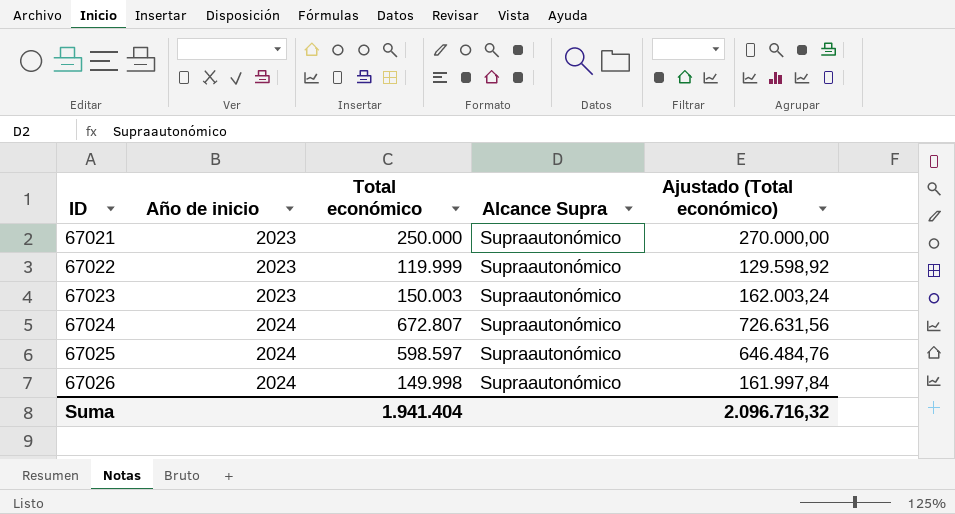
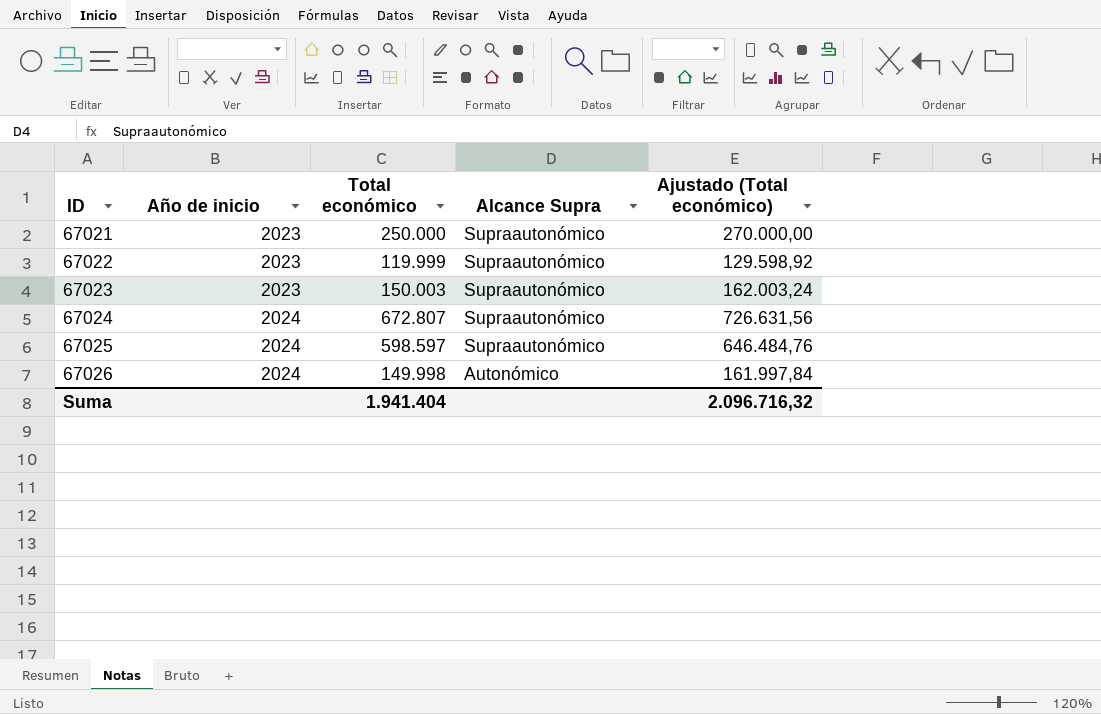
67026 | Alcance Supra: Supraautonómico -> Autonómico

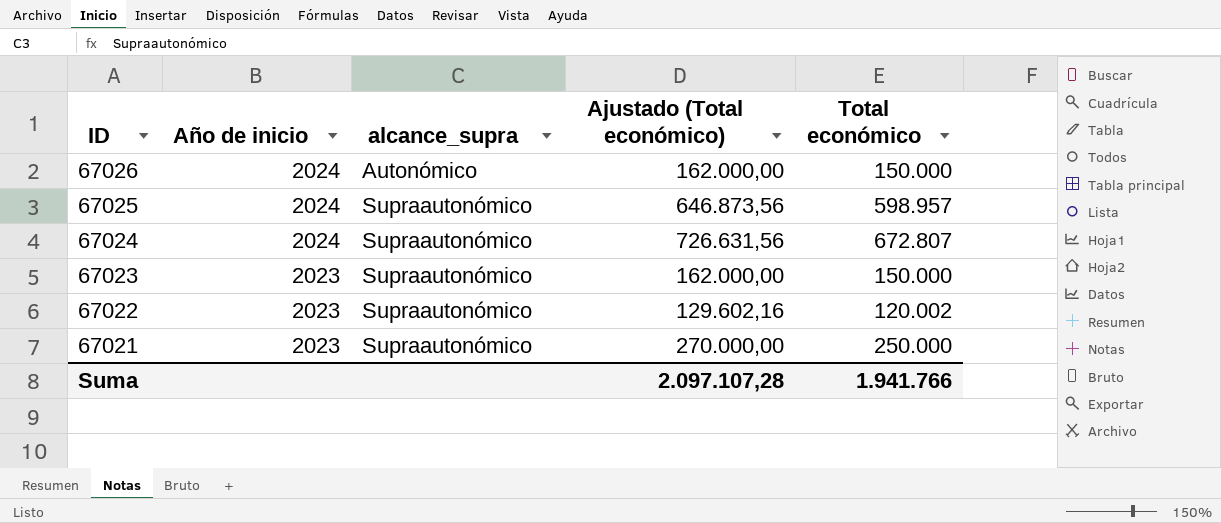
row order: ID ascending -> ID descending
column name: Alcance Supra -> alcance_supra
column Total económico | position: 3 -> 5
67026 | Ajustado (Total económico): 161.997,84 -> 162.000,00
67026 | Total económico: 149.998 -> 150.000
67025 | Ajustado (Total económico): 646.484,76 -> 646.873,56
67025 | Total económico: 598.597 -> 598.957
67023 | Ajustado (Total económico): 162.003,24 -> 162.000,00
67023 | Total económico: 150.003 -> 150.000
67022 | Ajustado (Total económico): 129.598,92 -> 129.602,16
67022 | Total económico: 119.999 -> 120.002
Suma | Ajustado (Total económico): 2.096.716,32 -> 2.097.107,28
Suma | Total económico: 1.941.404 -> 1.941.766

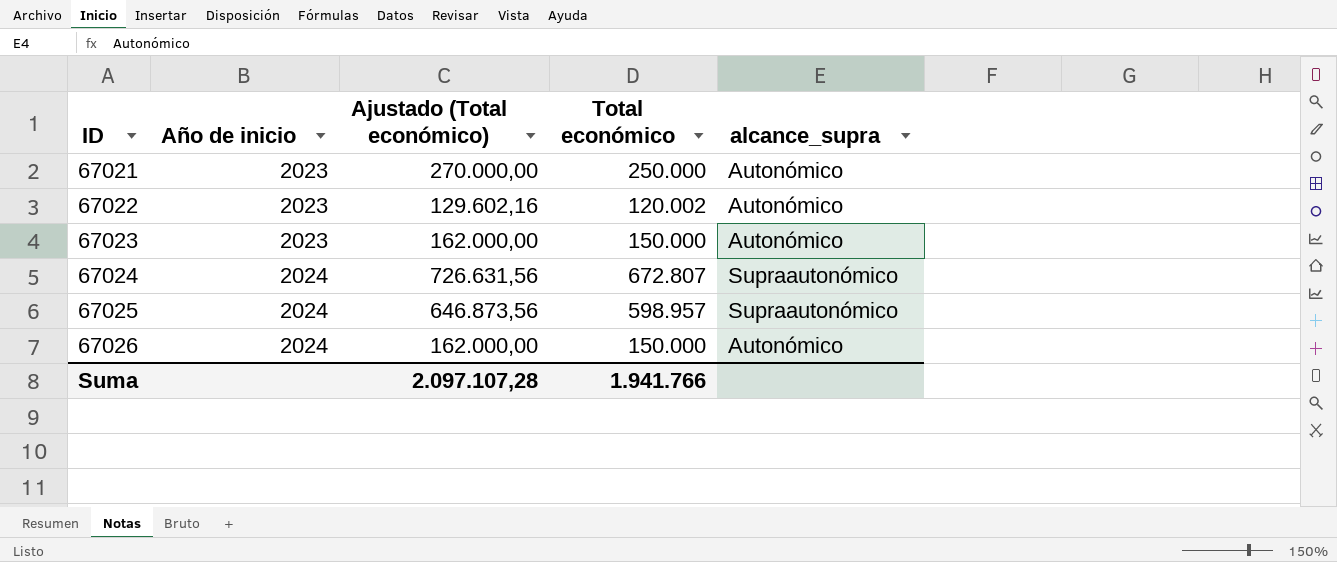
row order: ID descending -> ID ascending
column alcance_supra | position: 3 -> 5
67021 | alcance_supra: Supraautonómico -> Autonómico
67022 | alcance_supra: Supraautonómico -> Autonómico
67023 | alcance_supra: Supraautonómico -> Autonómico

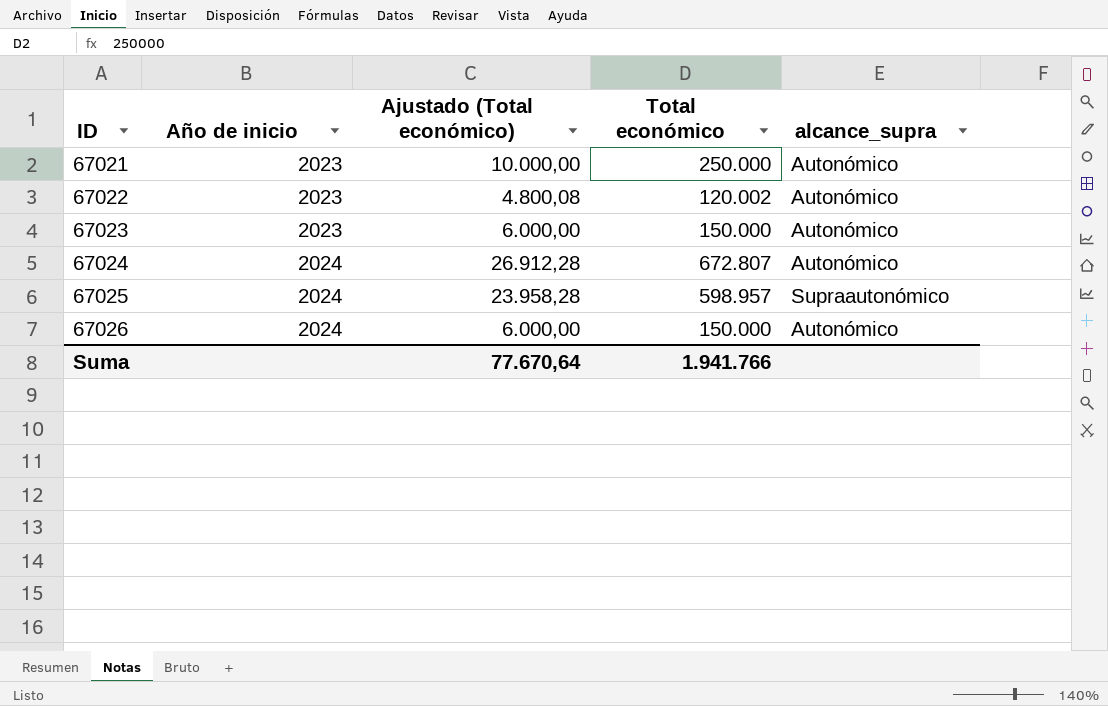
column Ajustado (Total económico) | formula: [Total económico] * 1,08 -> [Total económico] * 0,04
67024 | alcance_supra: Supraautonómico -> Autonómico
Suma | Ajustado (Total económico): 2.097.107,28 -> 77.670,64

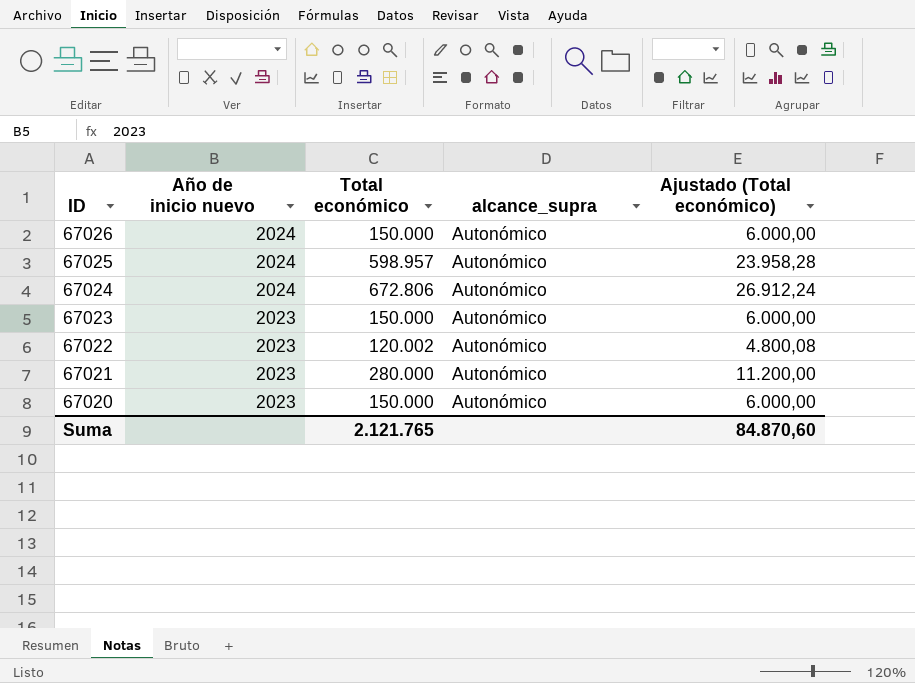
row order: ID ascending -> ID descending
column name: Año de inicio -> Año de inicio nuevo
column Ajustado (Total económico) | position: 3 -> 5
67025 | alcance_supra: Supraautonómico -> Autonómico
67024 | Total económico: 672.807 -> 672.806
67024 | Ajustado (Total económico): 26.912,28 -> 26.912,24
67021 | Total económico: 250.000 -> 280.000
67021 | Ajustado (Total económico): 10.000,00 -> 11.200,00
row 67020: none -> 2023 | 150.000 | Autonómico | 6.000,00
Suma | Total económico: 1.941.766 -> 2.121.765
Suma | Ajustado (Total económico): 77.670,64 -> 84.870,60

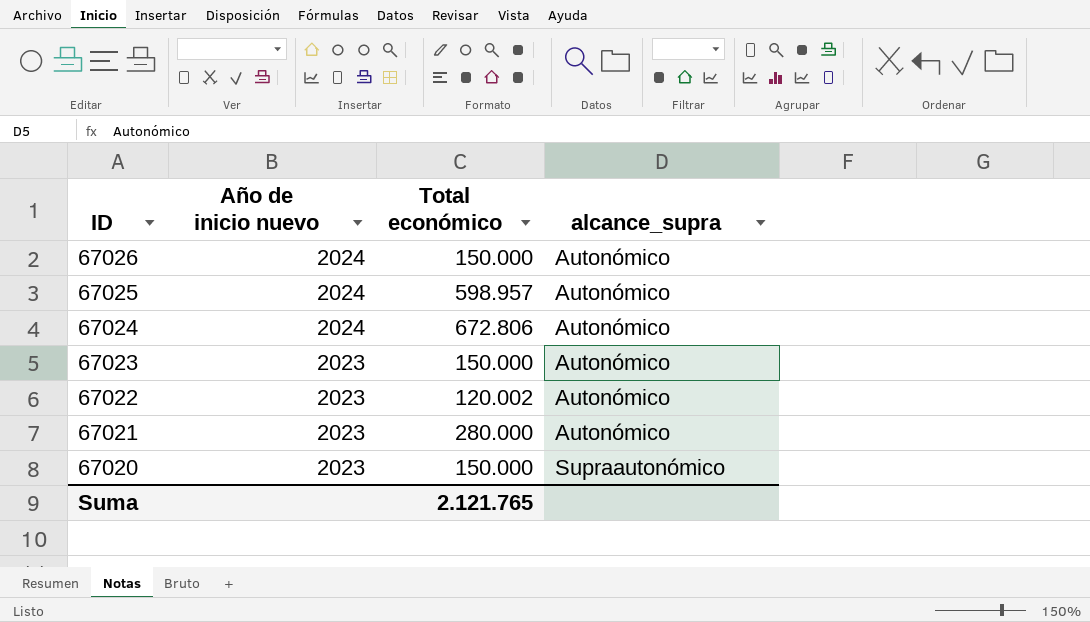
column Ajustado (Total económico) | formula: [Total económico] * 0,04 -> none
67020 | alcance_supra: Autonómico -> Supraautonómico

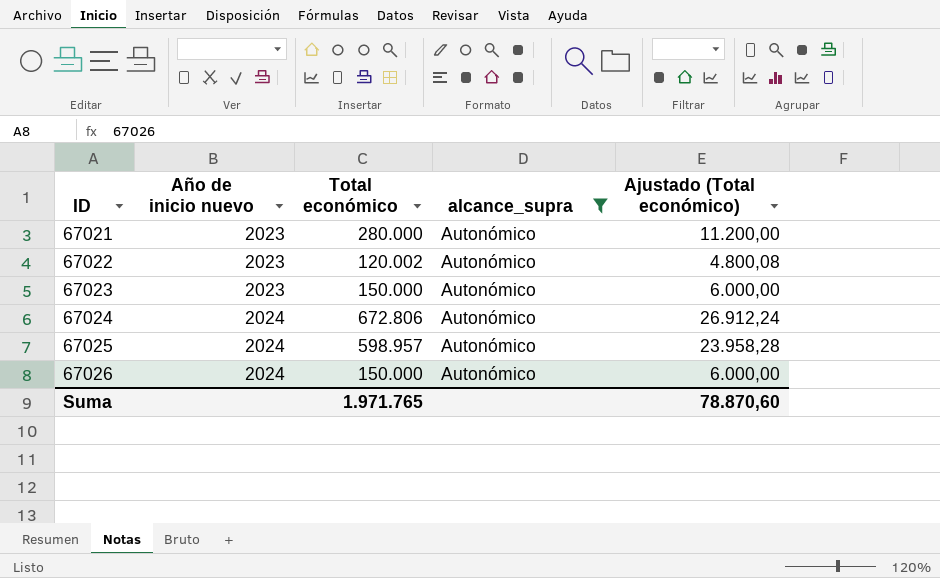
filter: none -> alcance_supra = Autonómico
row order: ID descending -> ID ascending
column Ajustado (Total económico) | formula: none -> [Total económico] * 0,04
Suma | Total económico: 2.121.765 -> 1.971.765

